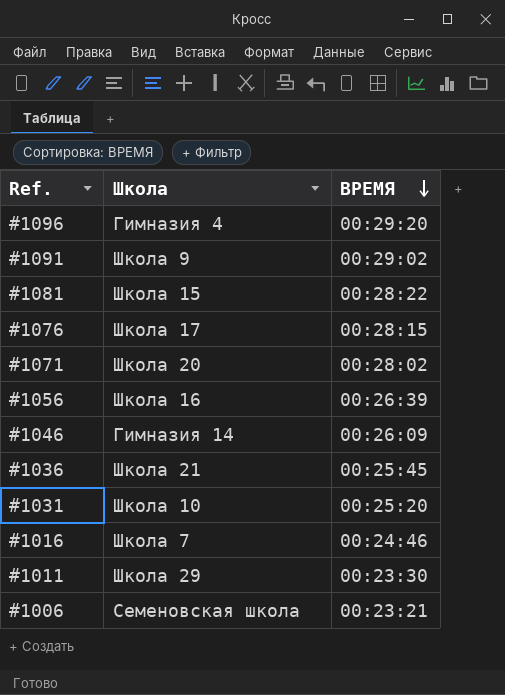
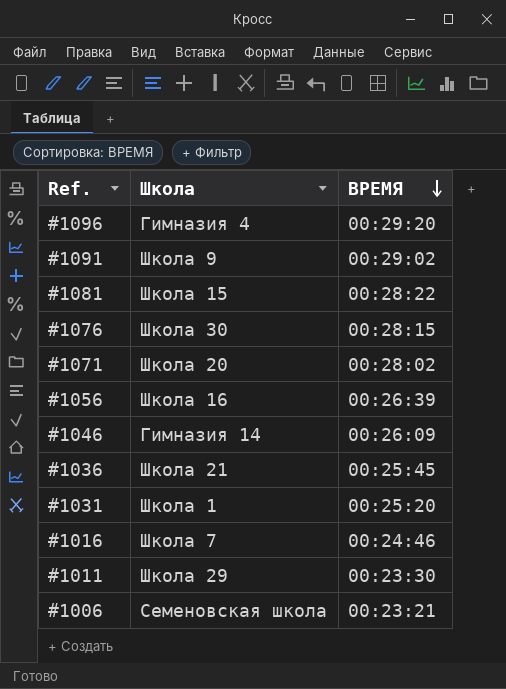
#1076 | Школа: Школа 17 -> Школа 30
#1031 | Школа: Школа 10 -> Школа 1

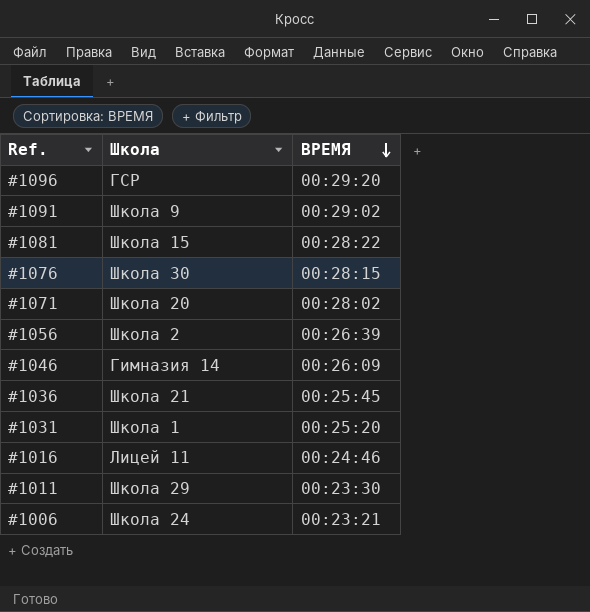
#1096 | Школа: Гимназия 4 -> ГСР
#1056 | Школа: Школа 16 -> Школа 2
#1016 | Школа: Школа 7 -> Лицей 11
#1006 | Школа: Семеновская школа -> Школа 24

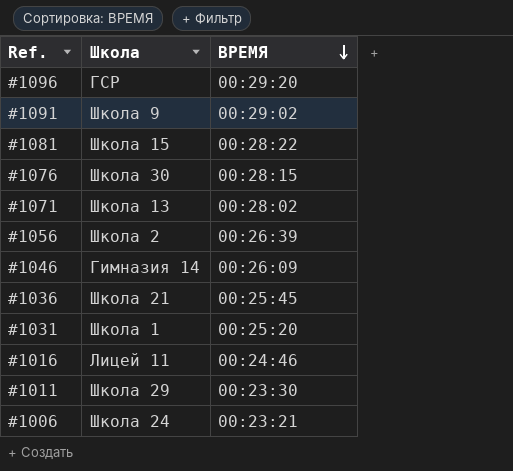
#1071 | Школа: Школа 20 -> Школа 13

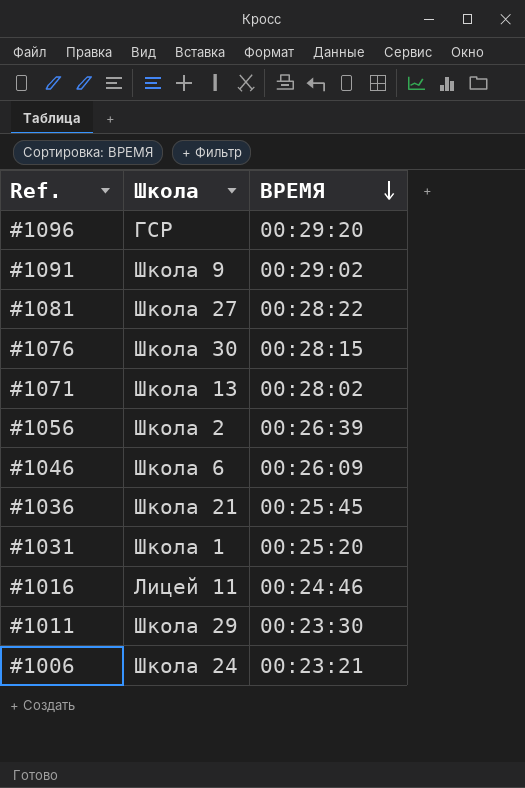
#1081 | Школа: Школа 15 -> Школа 27
#1046 | Школа: Гимназия 14 -> Школа 6

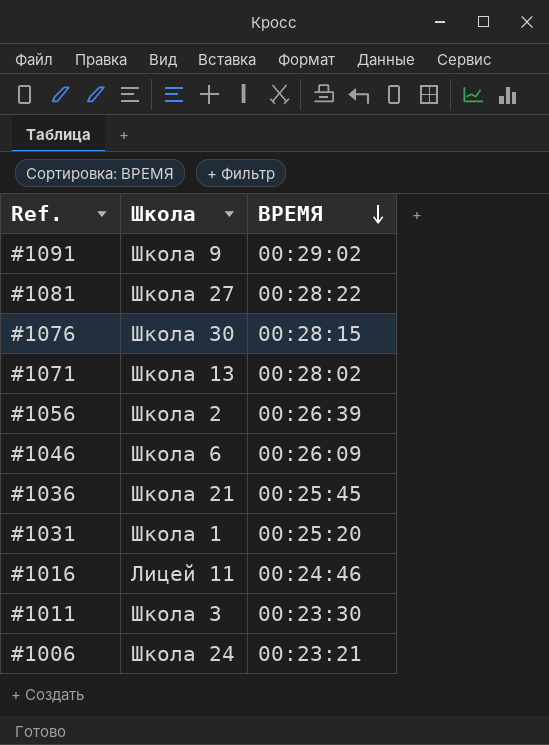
row #1096: ГСР | 00:29:20 -> none
#1011 | Школа: Школа 29 -> Школа 3

